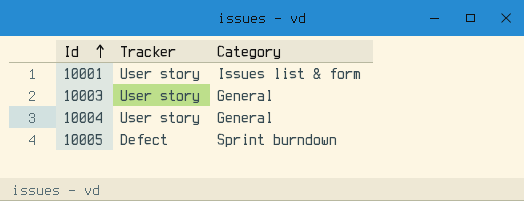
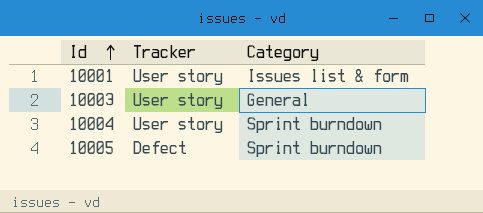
10004 | Category: General -> Sprint burndown

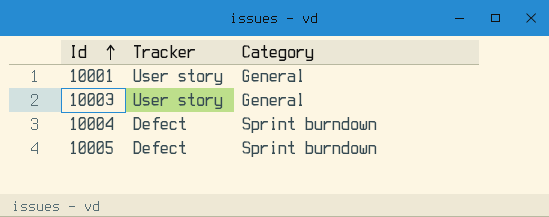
10001 | Category: Issues list & form -> General
10004 | Tracker: User story -> Defect

